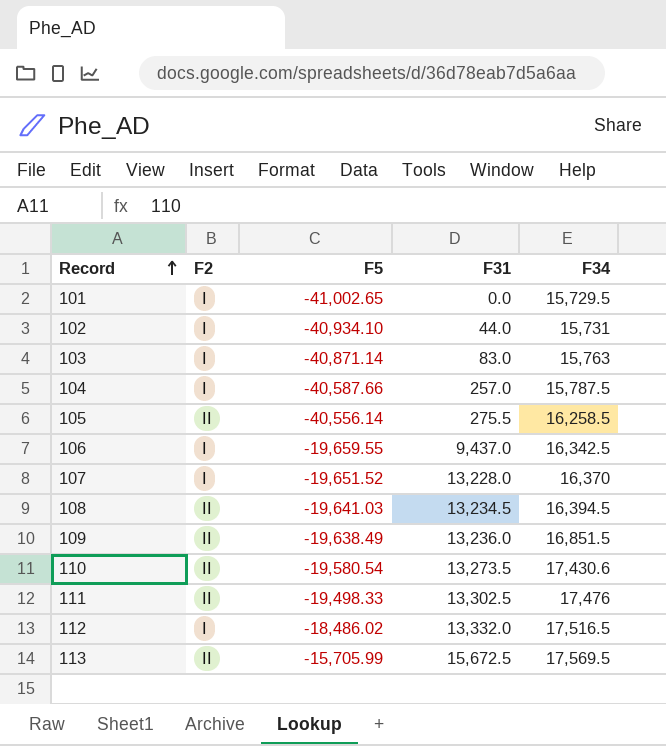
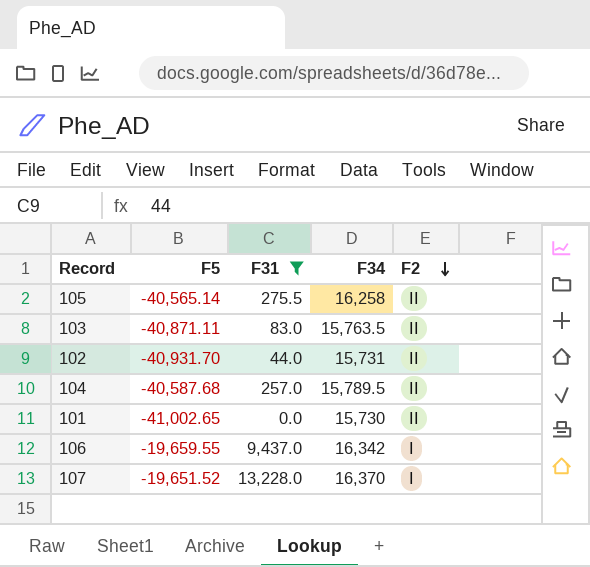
filter: none -> F31 <= 13,228.0
row order: Record ascending -> F2 descending
column F2 | position: 2 -> 5
105 | F5: -40,556.14 -> -40,565.14
105 | F34: 16,258.5 -> 16,258
103 | F5: -40,871.14 -> -40,871.11
103 | F34: 15,763 -> 15,763.5
103 | F2: I -> II
102 | F5: -40,934.10 -> -40,931.70
102 | F2: I -> II
104 | F5: -40,587.66 -> -40,587.68
104 | F34: 15,787.5 -> 15,789.5
104 | F2: I -> II
101 | F34: 15,729.5 -> 15,730
101 | F2: I -> II
106 | F34: 16,342.5 -> 16,342

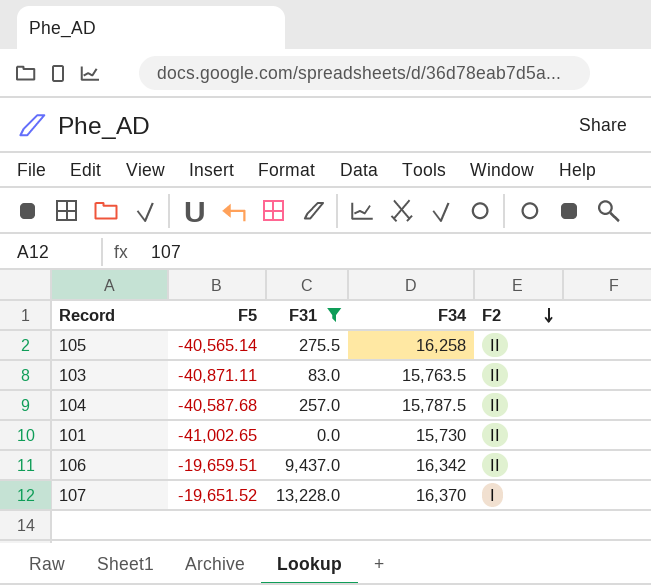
row 102: -40,931.70 | 44.0 | 15,731 | II -> none
104 | F34: 15,789.5 -> 15,787.5
106 | F5: -19,659.55 -> -19,659.51
106 | F2: I -> II

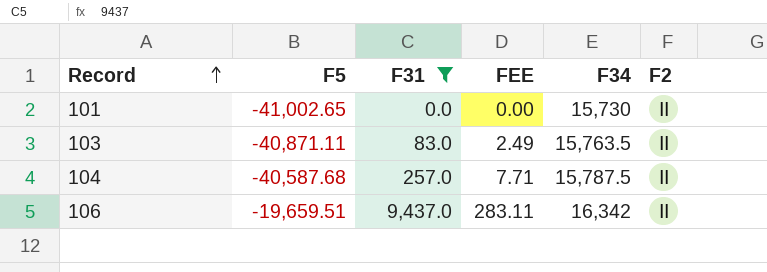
row order: F2 descending -> Record ascending
column FEE | formula: none -> [F31] * 0.03
row 105: -40,565.14 | 275.5 | 16,258 | II -> none
row 107: -19,651.52 | 13,228.0 | 16,370 | I -> none

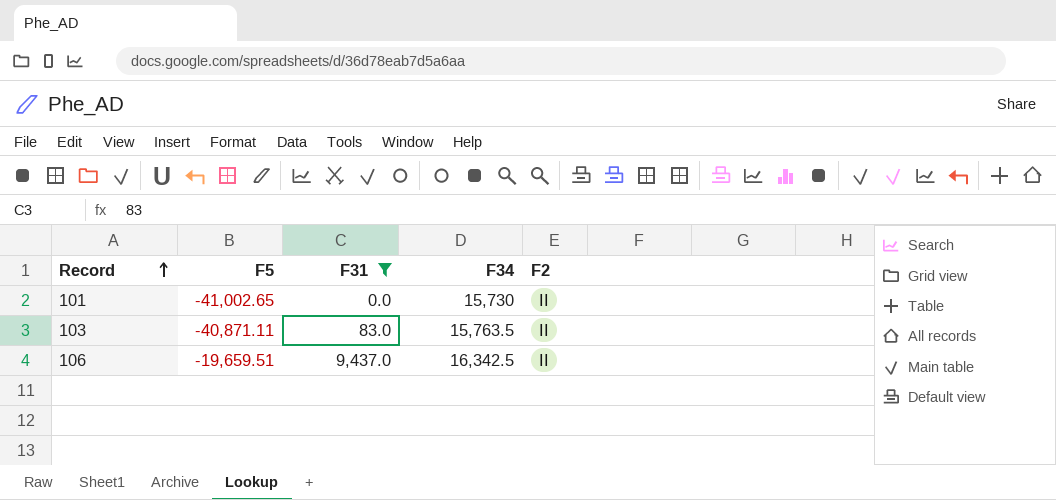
column FEE | formula: [F31] * 0.03 -> none
row 104: -40,587.68 | 257.0 | 7.71 | 15,787.5 | II -> none
106 | F34: 16,342 -> 16,342.5

